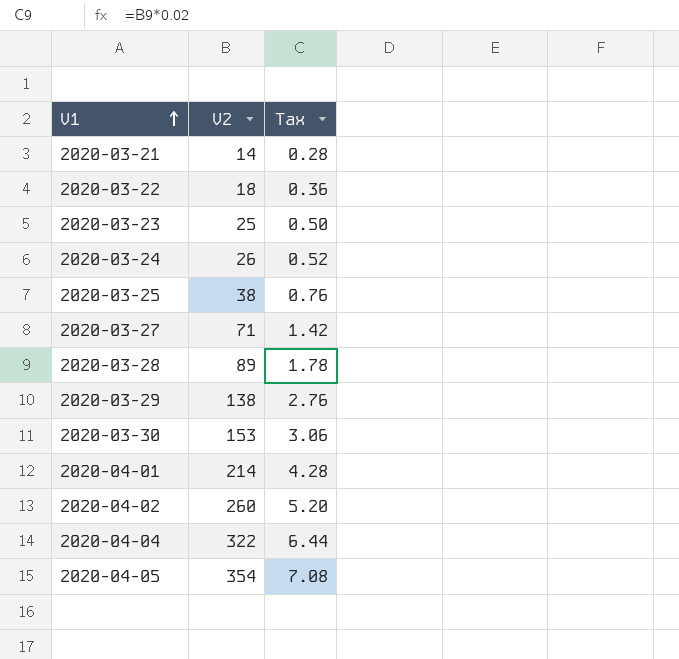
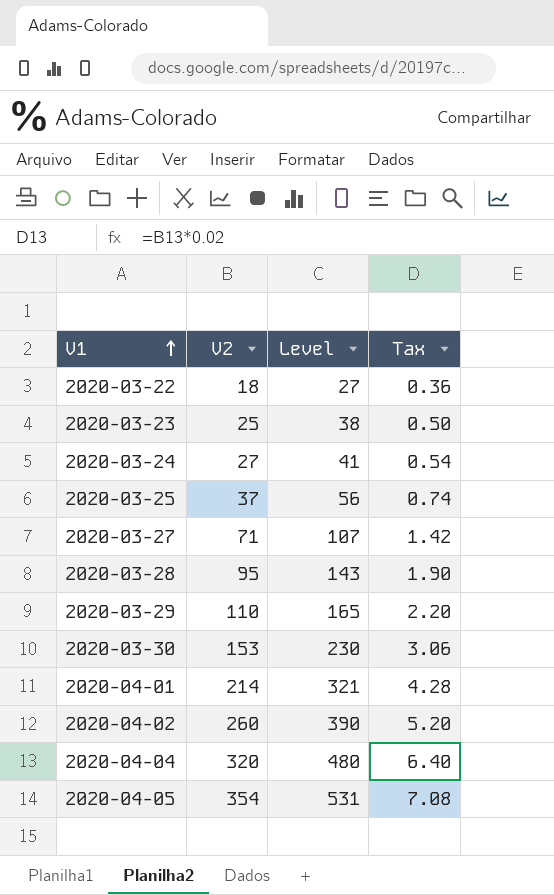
column Level | formula: none -> [V2] * 1.5
row 2020-03-21: 14 | 0.28 -> none
2020-03-24 | V2: 26 -> 27
2020-03-24 | Tax: 0.52 -> 0.54
2020-03-25 | V2: 38 -> 37
2020-03-25 | Tax: 0.76 -> 0.74
2020-03-28 | V2: 89 -> 95
2020-03-28 | Tax: 1.78 -> 1.90
2020-03-29 | V2: 138 -> 110
2020-03-29 | Tax: 2.76 -> 2.20
2020-04-04 | V2: 322 -> 320
2020-04-04 | Tax: 6.44 -> 6.40

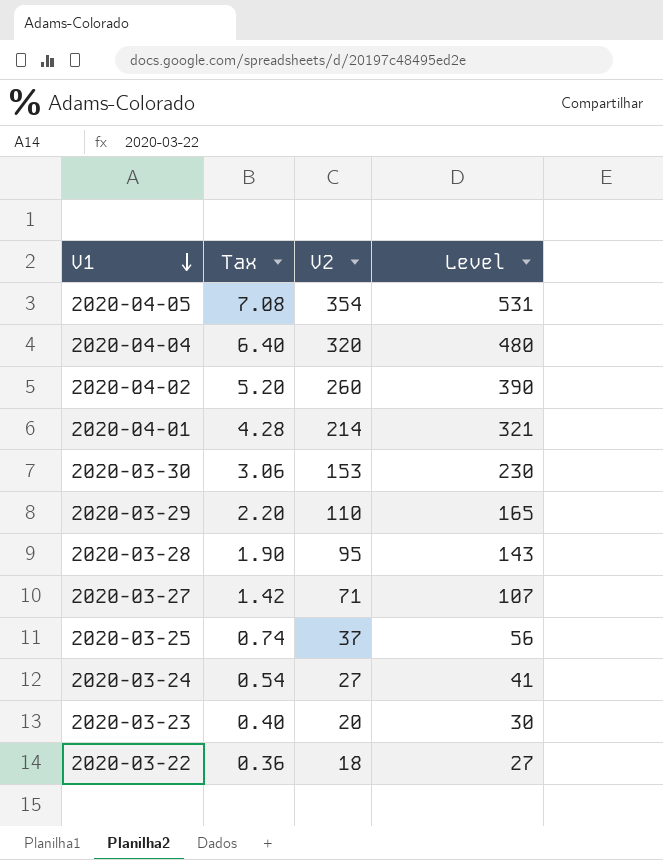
row order: V1 ascending -> V1 descending
column Tax | position: 4 -> 2
2020-03-23 | Tax: 0.50 -> 0.40
2020-03-23 | V2: 25 -> 20
2020-03-23 | Level: 38 -> 30

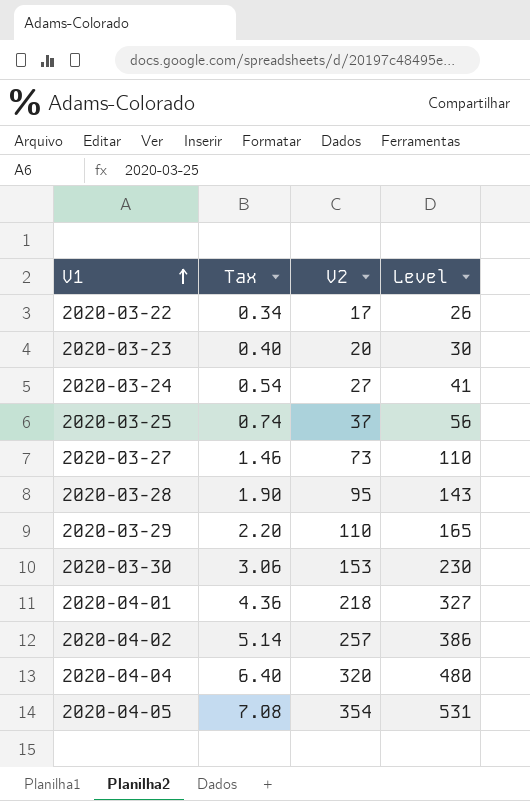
row order: V1 descending -> V1 ascending
2020-03-22 | Tax: 0.36 -> 0.34
2020-03-22 | V2: 18 -> 17
2020-03-22 | Level: 27 -> 26
2020-03-27 | Tax: 1.42 -> 1.46
2020-03-27 | V2: 71 -> 73
2020-03-27 | Level: 107 -> 110
2020-04-01 | Tax: 4.28 -> 4.36
2020-04-01 | V2: 214 -> 218
2020-04-01 | Level: 321 -> 327
2020-04-02 | Tax: 5.20 -> 5.14
2020-04-02 | V2: 260 -> 257
2020-04-02 | Level: 390 -> 386

